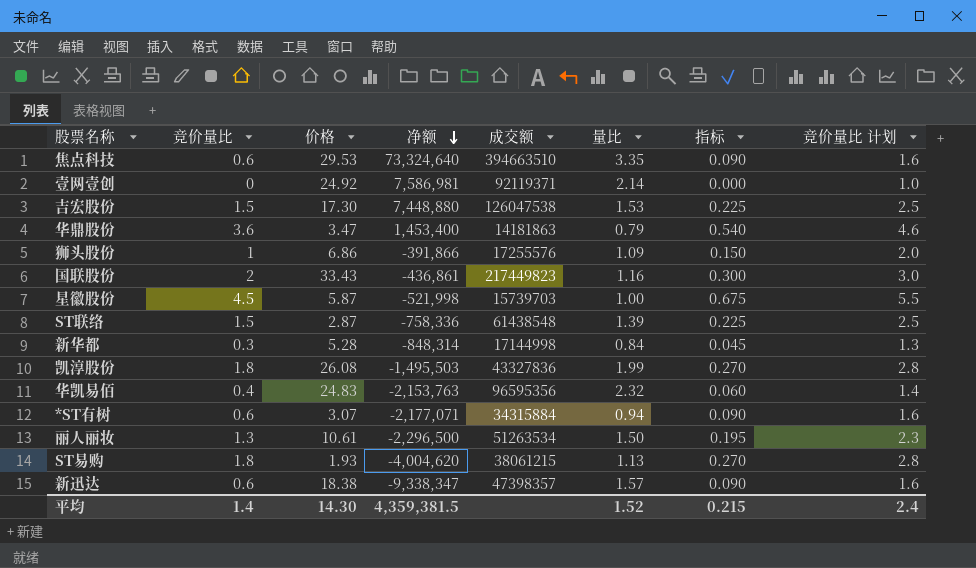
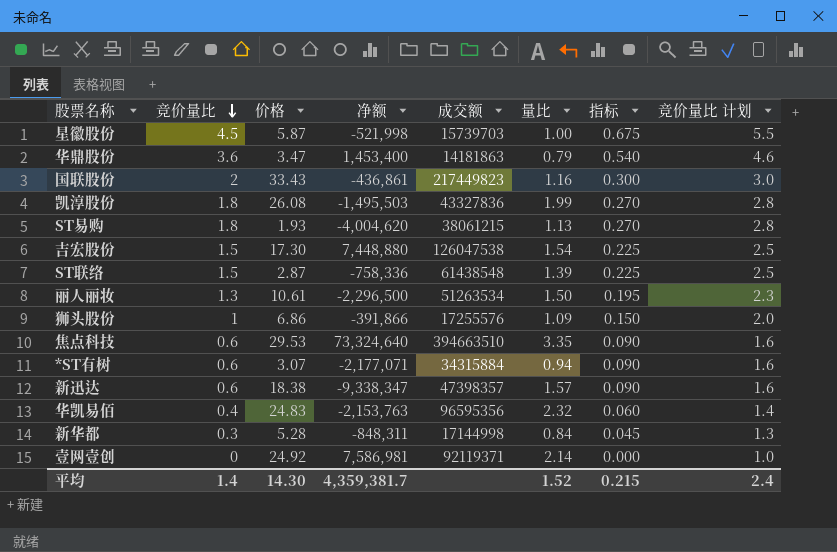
row order: 净额 descending -> 竞价量比 descending
吉宏股份 | 量比: 1.53 -> 1.54
新华都 | 净额: -848,314 -> -848,311
平均 | 净额: 4,359,381.5 -> 4,359,381.7

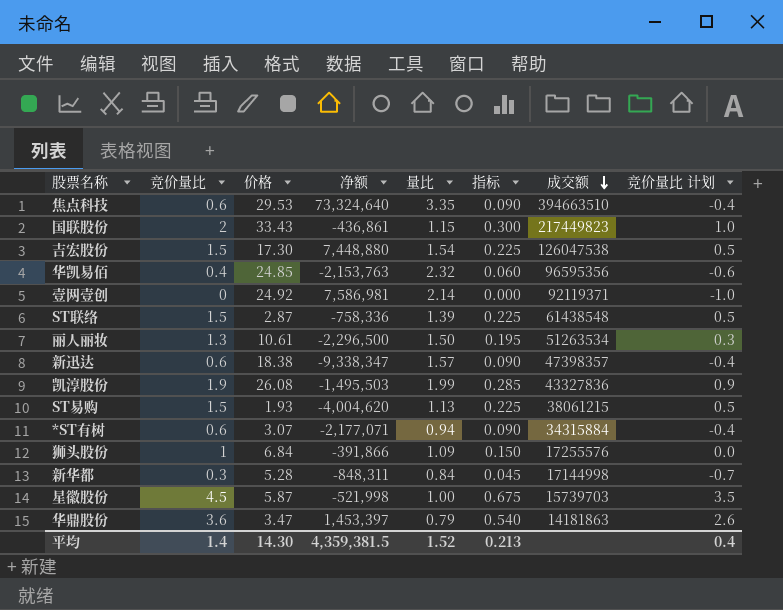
row order: 竞价量比 descending -> 成交额 descending
column 成交额 | position: 5 -> 7
column 竞价量比 计划 | formula: [竞价量比] + 1 -> [竞价量比] - 1
国联股份 | 量比: 1.16 -> 1.15
华凯易佰 | 价格: 24.83 -> 24.85
凯淳股份 | 竞价量比: 1.8 -> 1.9
凯淳股份 | 指标: 0.270 -> 0.285
ST易购 | 竞价量比: 1.8 -> 1.5
ST易购 | 指标: 0.270 -> 0.225
狮头股份 | 价格: 6.86 -> 6.84
华鼎股份 | 净额: 1,453,400 -> 1,453,397
平均 | 净额: 4,359,381.7 -> 4,359,381.5
平均 | 指标: 0.215 -> 0.213
平均 | 竞价量比 计划: 2.4 -> 0.4

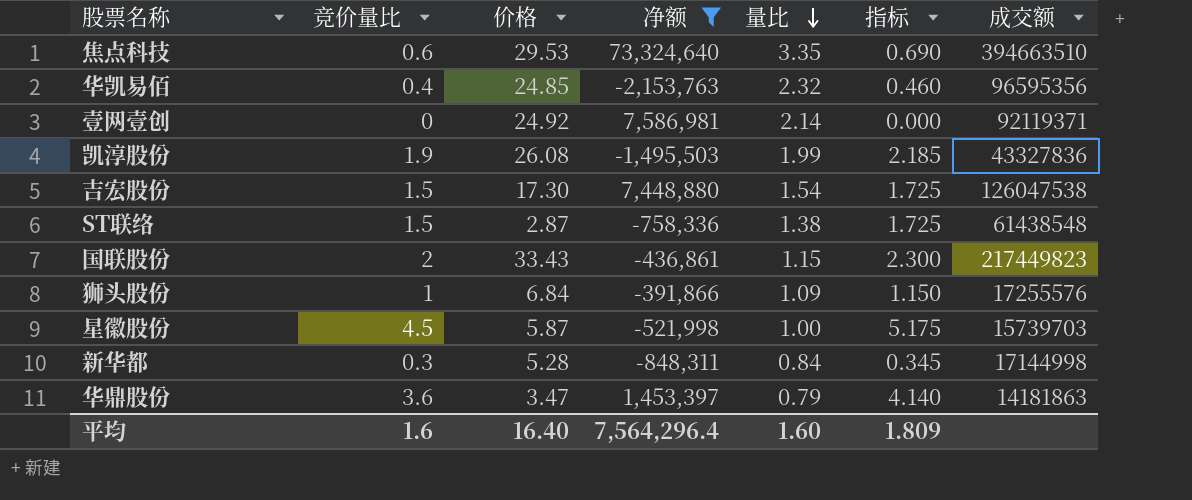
filter: none -> 净额 >= -2,153,763
row order: 成交额 descending -> 量比 descending
column 竞价量比 计划 | formula: [竞价量比] - 1 -> none
column 指标 | formula: [竞价量比] * 0.15 -> [竞价量比] * 1.15
ST联络 | 量比: 1.39 -> 1.38
平均 | 竞价量比: 1.4 -> 1.6
平均 | 价格: 14.30 -> 16.40
平均 | 净额: 4,359,381.5 -> 7,564,296.4
平均 | 量比: 1.52 -> 1.60
平均 | 指标: 0.213 -> 1.809

